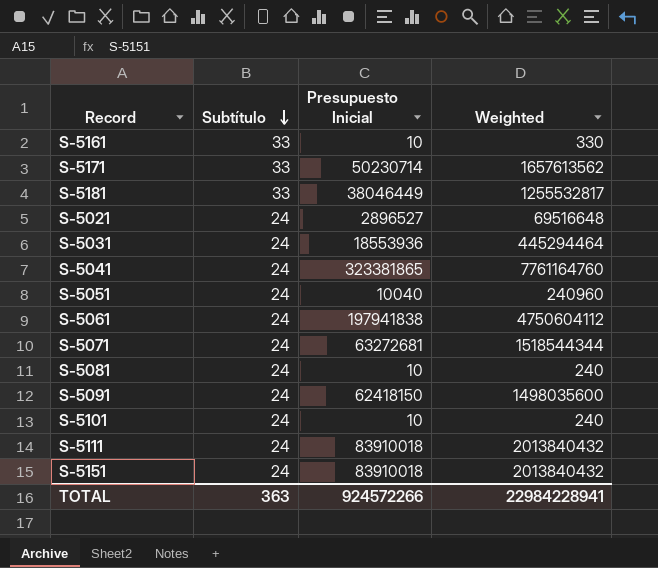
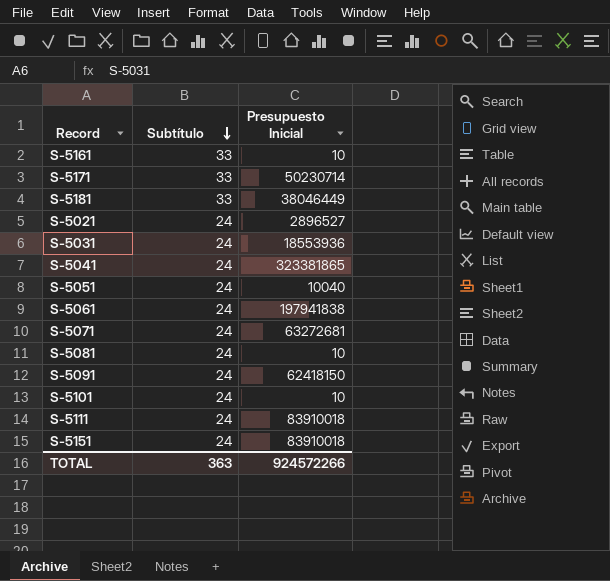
column Weighted | formula: [Subtítulo] * [Presupuesto Inicial] -> none

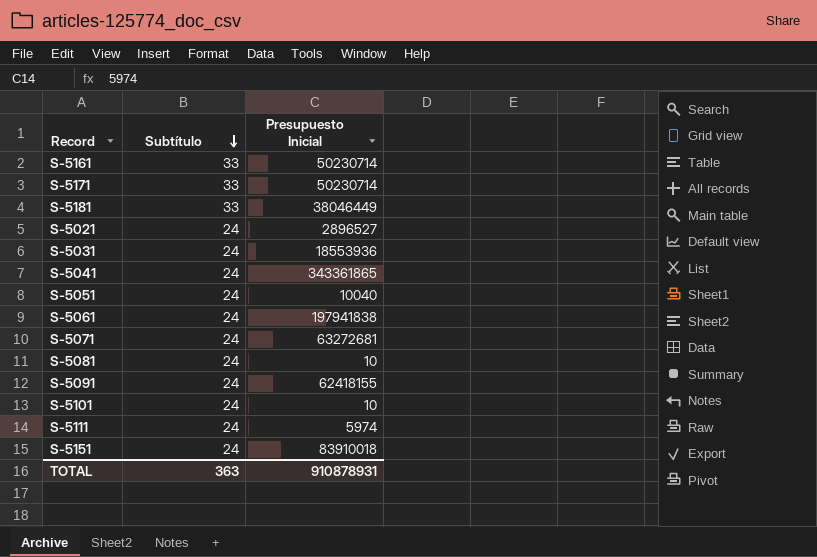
S-5161 | Presupuesto Inicial: 10 -> 50230714
S-5041 | Presupuesto Inicial: 323381865 -> 343361865
S-5091 | Presupuesto Inicial: 62418150 -> 62418155
S-5111 | Presupuesto Inicial: 83910018 -> 5974
TOTAL | Presupuesto Inicial: 924572266 -> 910878931

